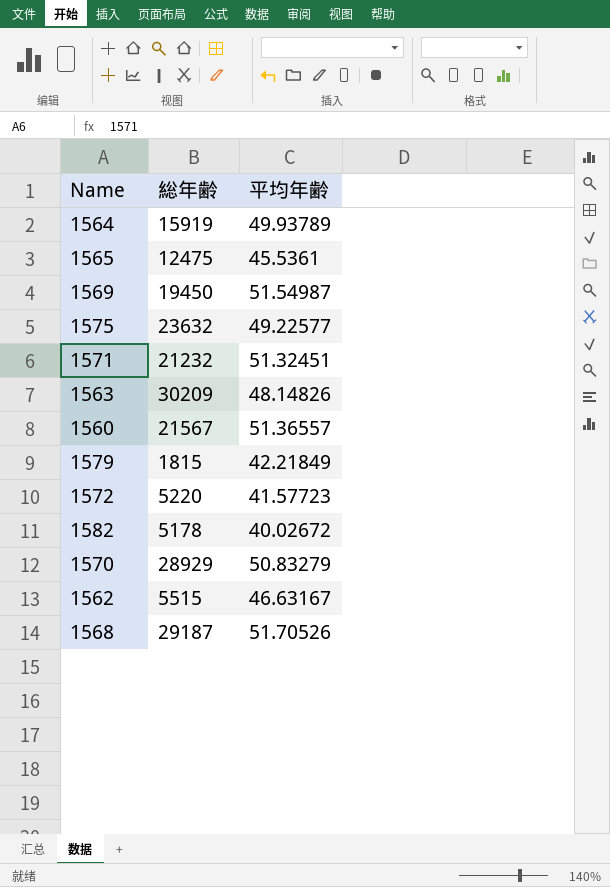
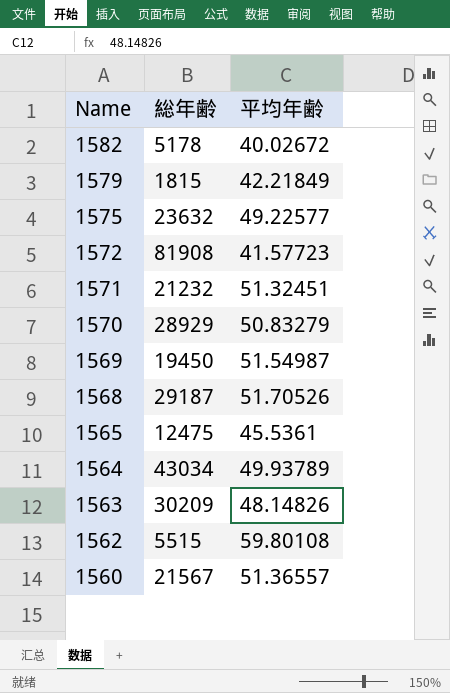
row order: none -> Name descending
1572 | 総年齢: 5220 -> 81908
1564 | 総年齢: 15919 -> 43034
1562 | 平均年齢: 46.63167 -> 59.80108

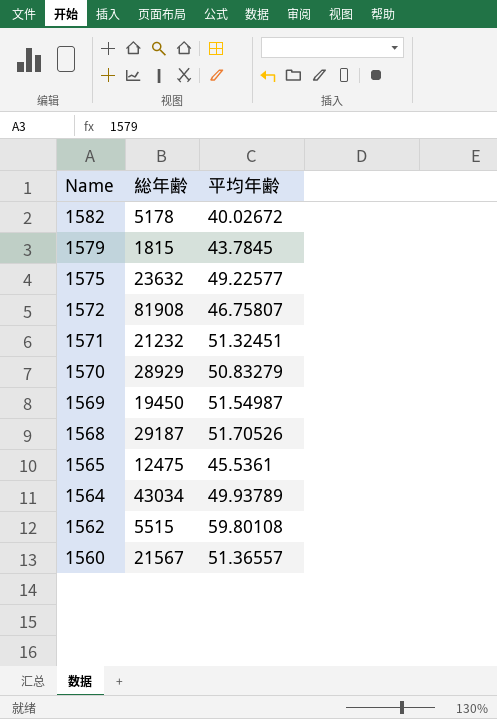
row 1563: 30209 | 48.14826 -> none
1579 | 平均年齢: 42.21849 -> 43.7845
1572 | 平均年齢: 41.57723 -> 46.75807

